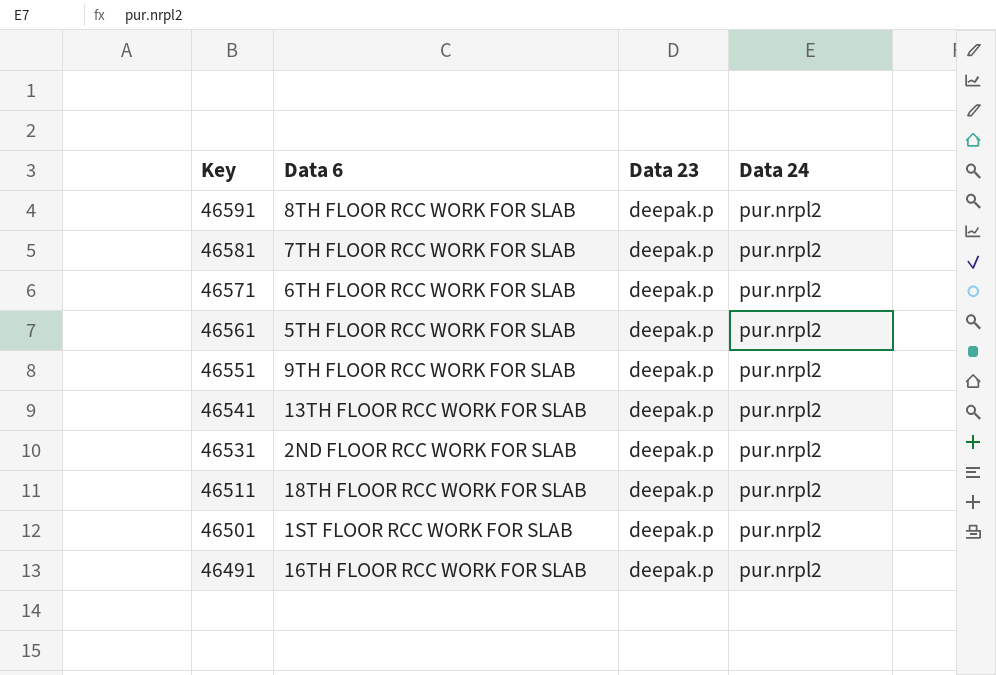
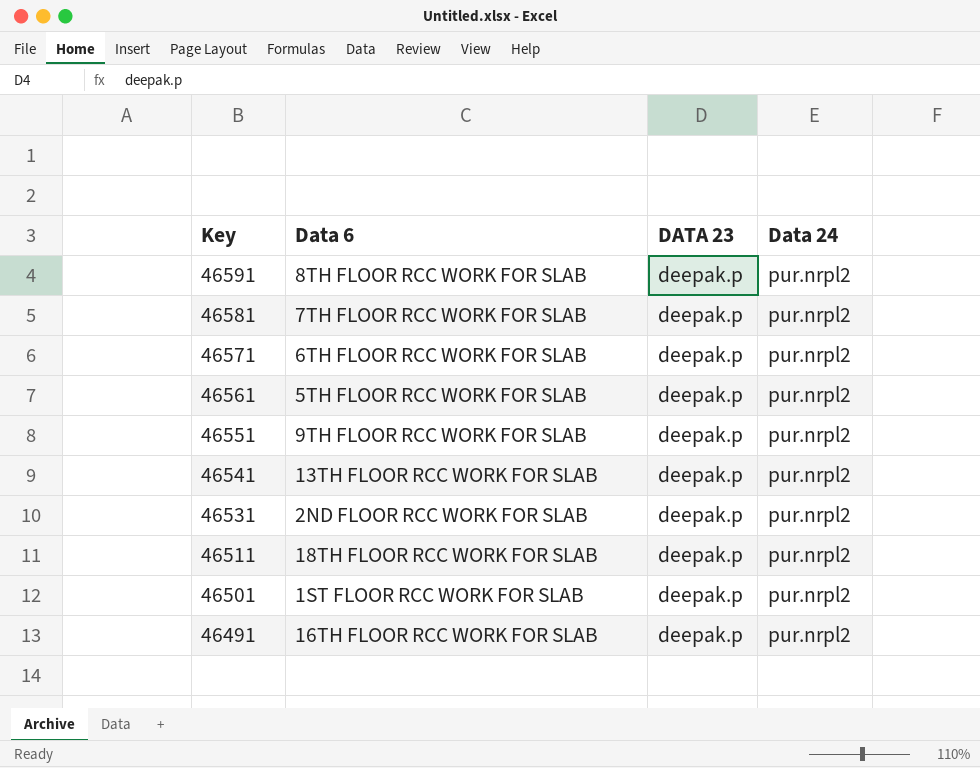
column name: Data 23 -> DATA 23

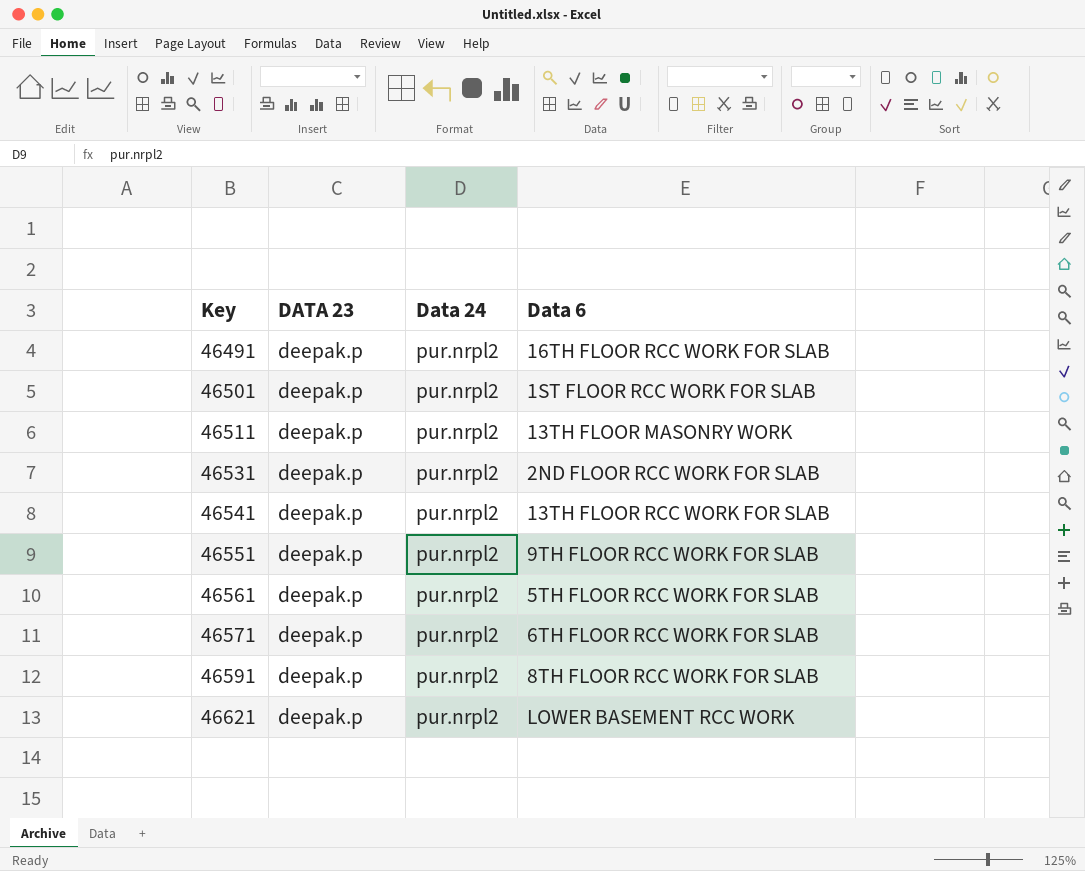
row order: Key descending -> Key ascending
column Data 6 | position: 2 -> 4
row 46581: 7TH FLOOR RCC WORK FOR SLAB | deepak.p | pur.nrpl2 -> none
46511 | Data 6: 18TH FLOOR RCC WORK FOR SLAB -> 13TH FLOOR MASONRY WORK
row 46621: none -> deepak.p | pur.nrpl2 | LOWER BASEMENT RCC WORK

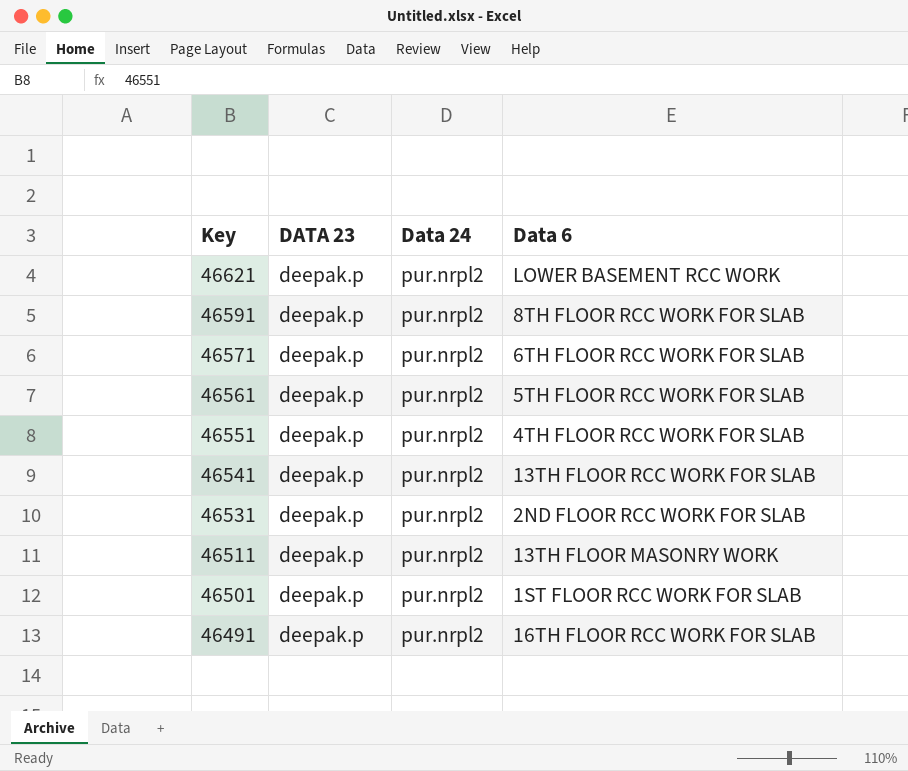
row order: Key ascending -> Key descending
46551 | Data 6: 9TH FLOOR RCC WORK FOR SLAB -> 4TH FLOOR RCC WORK FOR SLAB

